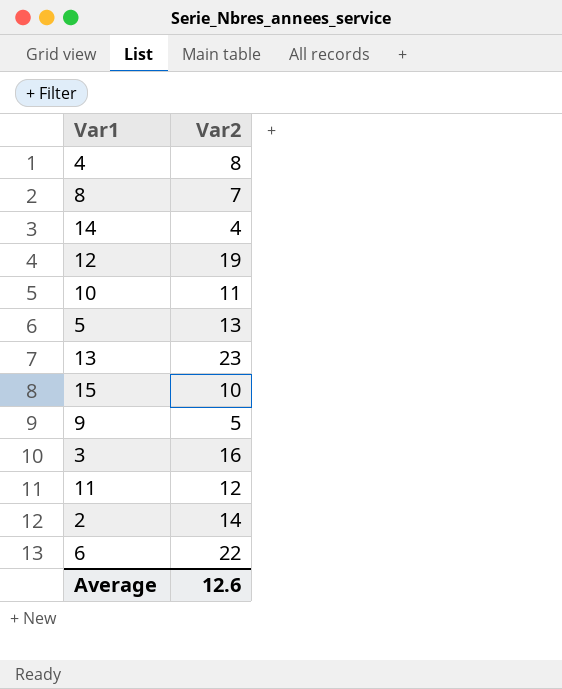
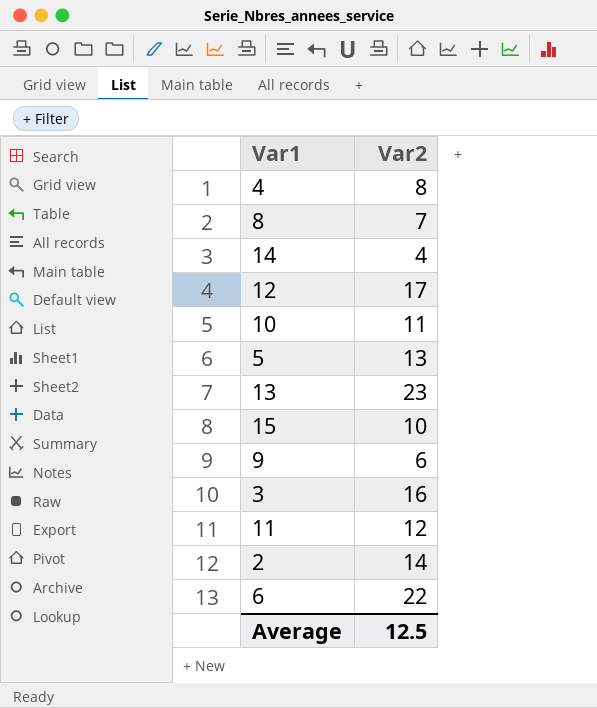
12 | Var2: 19 -> 17
9 | Var2: 5 -> 6
Average | Var2: 12.6 -> 12.5

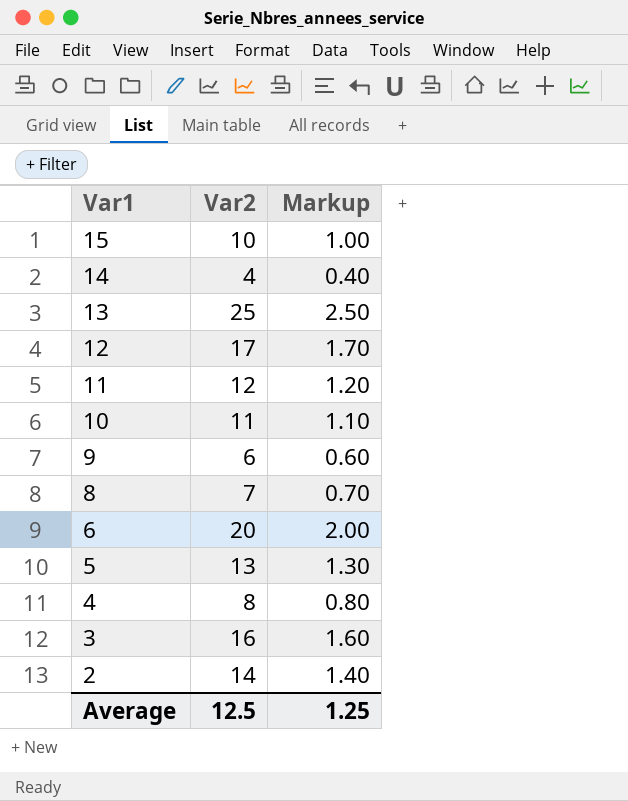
row order: none -> Var1 descending
column Markup | formula: none -> [Var2] * 0.1
13 | Var2: 23 -> 25
6 | Var2: 22 -> 20

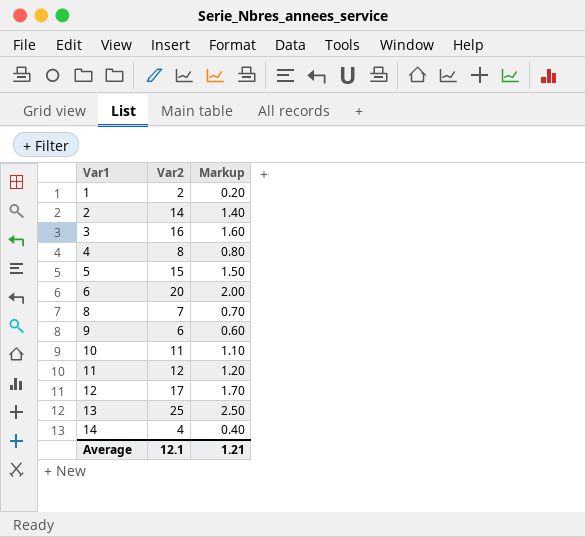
row order: Var1 descending -> Var1 ascending
row 15: 10 | 1.00 -> none
row 1: none -> 2 | 0.20
5 | Var2: 13 -> 15
5 | Markup: 1.30 -> 1.50
Average | Var2: 12.5 -> 12.1
Average | Markup: 1.25 -> 1.21

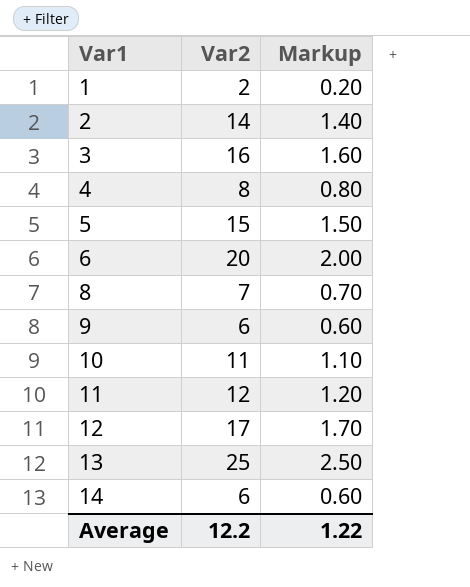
14 | Var2: 4 -> 6
14 | Markup: 0.40 -> 0.60
Average | Var2: 12.1 -> 12.2
Average | Markup: 1.21 -> 1.22

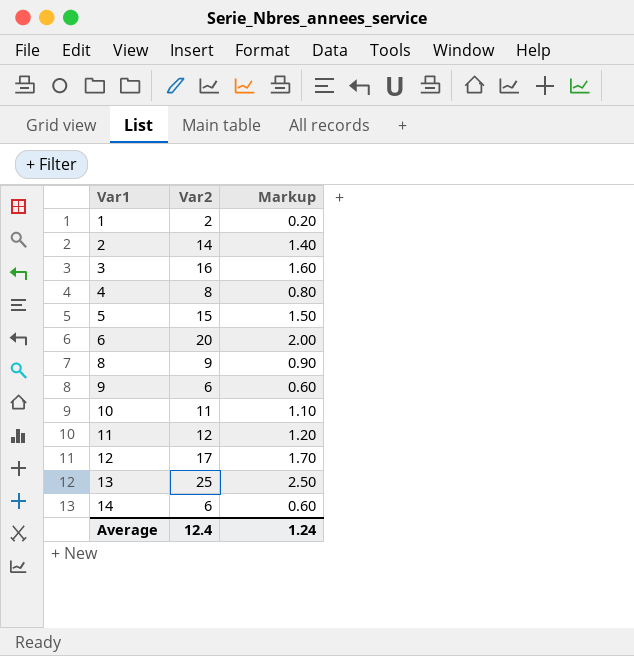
8 | Var2: 7 -> 9
8 | Markup: 0.70 -> 0.90
Average | Var2: 12.2 -> 12.4
Average | Markup: 1.22 -> 1.24

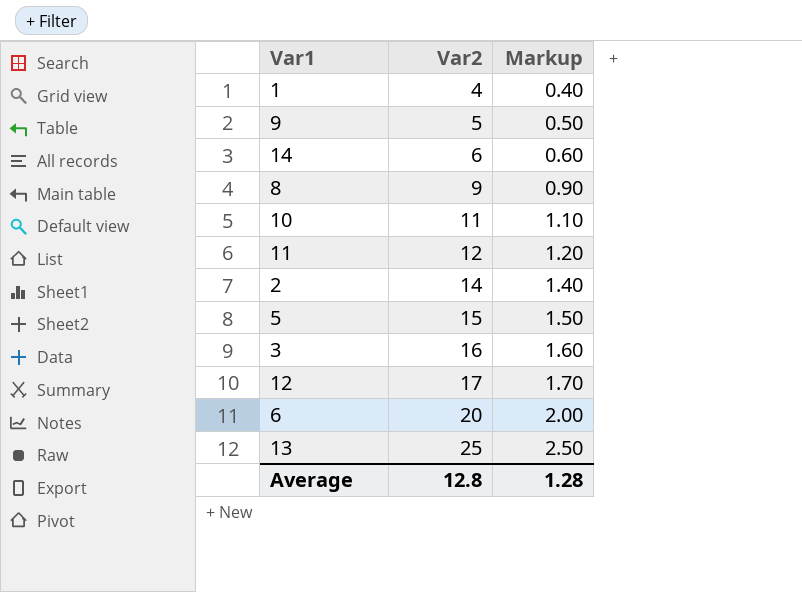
row order: Var1 ascending -> Var2 ascending
row 4: 8 | 0.80 -> none
1 | Var2: 2 -> 4
1 | Markup: 0.20 -> 0.40
9 | Var2: 6 -> 5
9 | Markup: 0.60 -> 0.50
Average | Var2: 12.4 -> 12.8
Average | Markup: 1.24 -> 1.28

